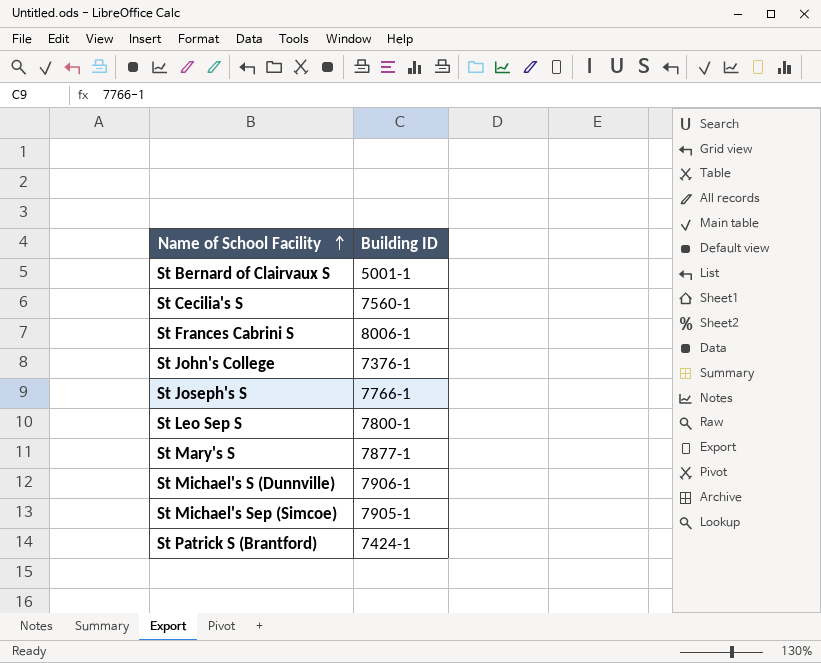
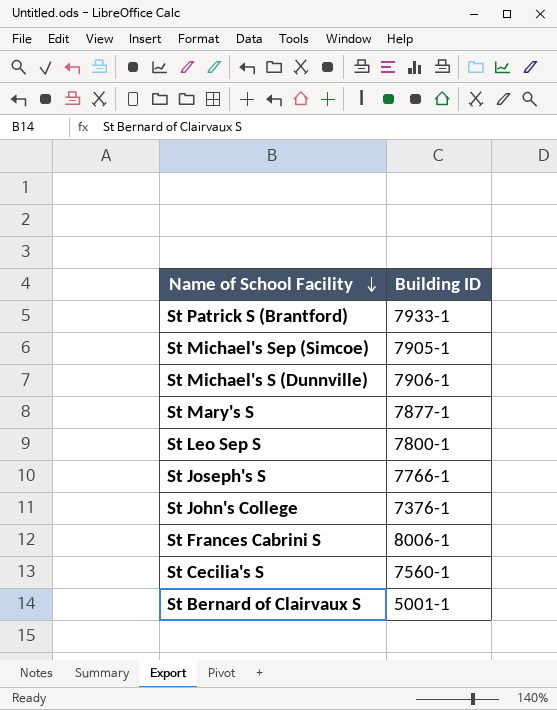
row order: Name of School Facility ascending -> Name of School Facility descending
St Patrick S (Brantford) | Building ID: 7424-1 -> 7933-1

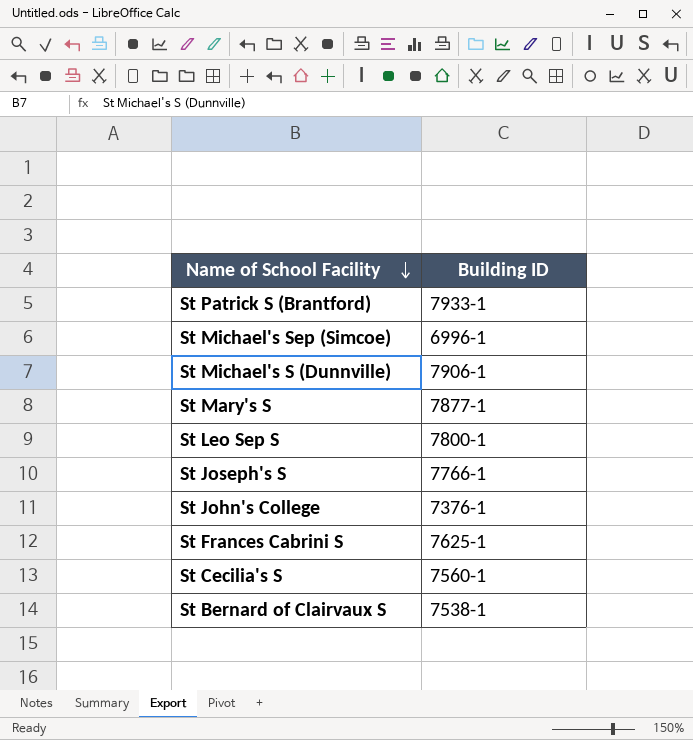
St Michael's Sep (Simcoe) | Building ID: 7905-1 -> 6996-1
St Frances Cabrini S | Building ID: 8006-1 -> 7625-1
St Bernard of Clairvaux S | Building ID: 5001-1 -> 7538-1

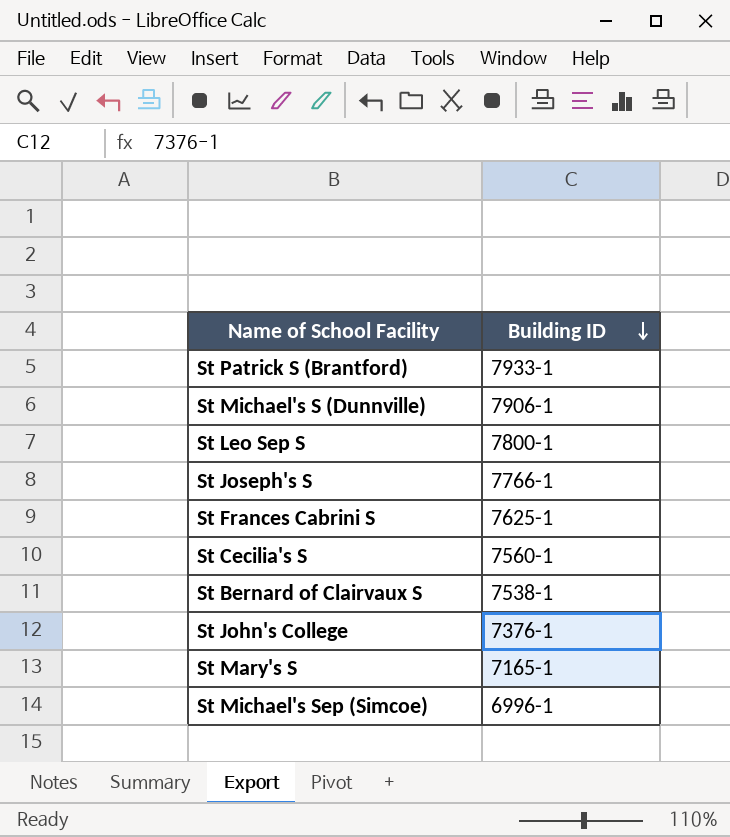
row order: Name of School Facility descending -> Building ID descending
St Mary's S | Building ID: 7877-1 -> 7165-1

